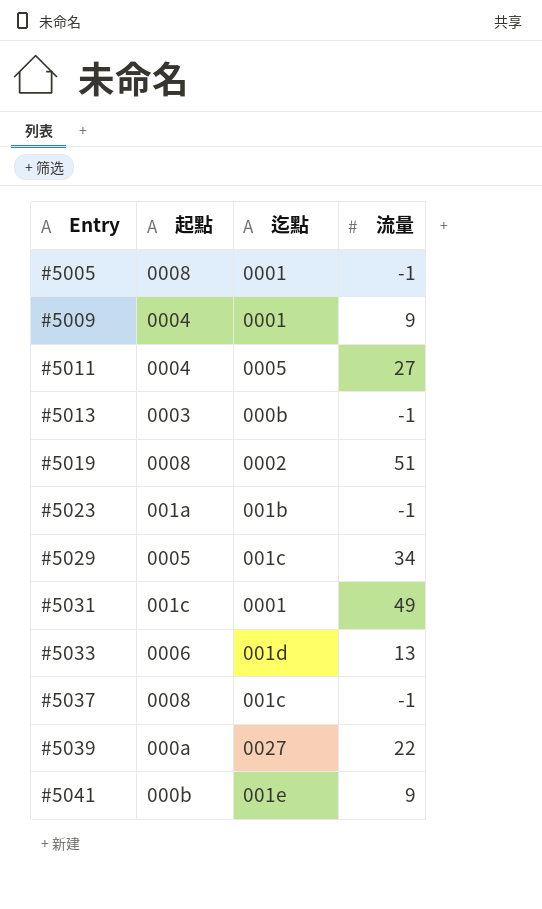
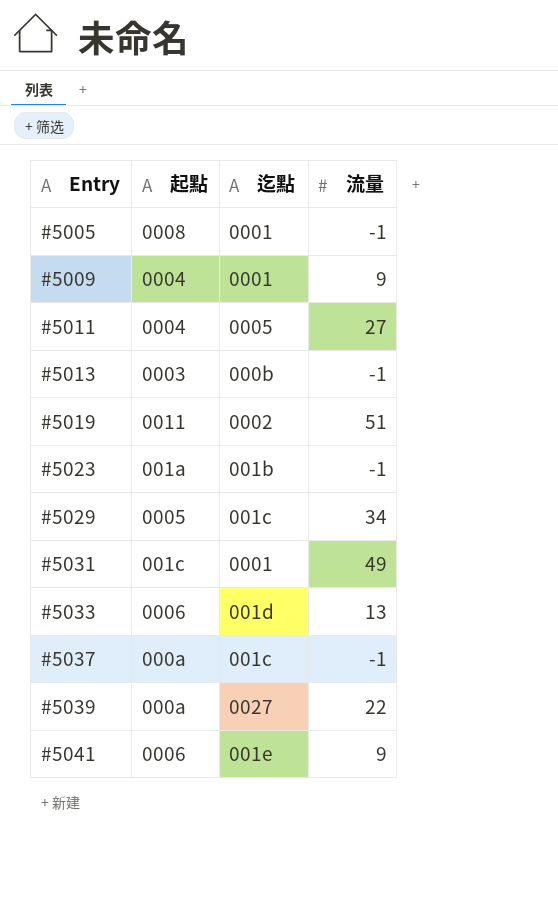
#5019 | 起點: 0008 -> 0011
#5037 | 起點: 0008 -> 000a
#5041 | 起點: 000b -> 0006

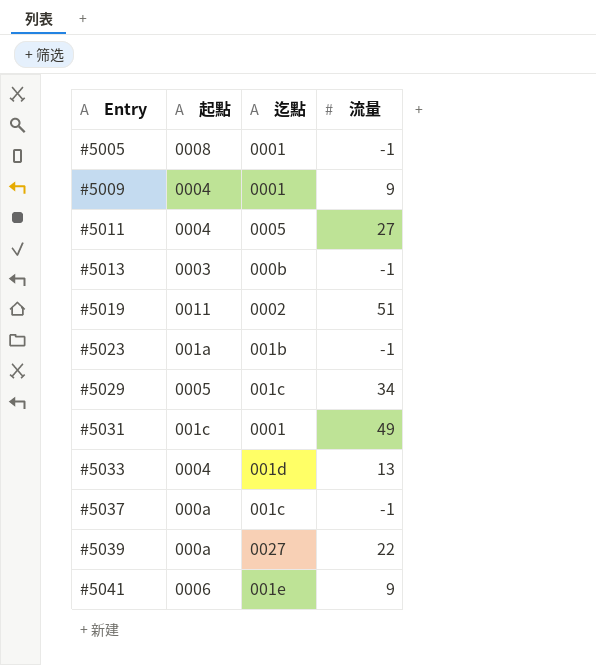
#5033 | 起點: 0006 -> 0004

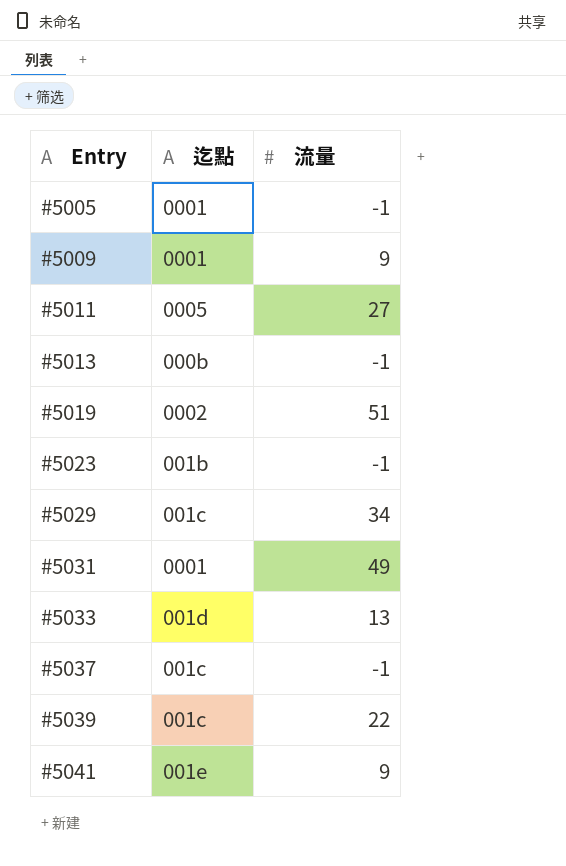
column 起點 | position: 2 -> none
#5039 | 迄點: 0027 -> 001c

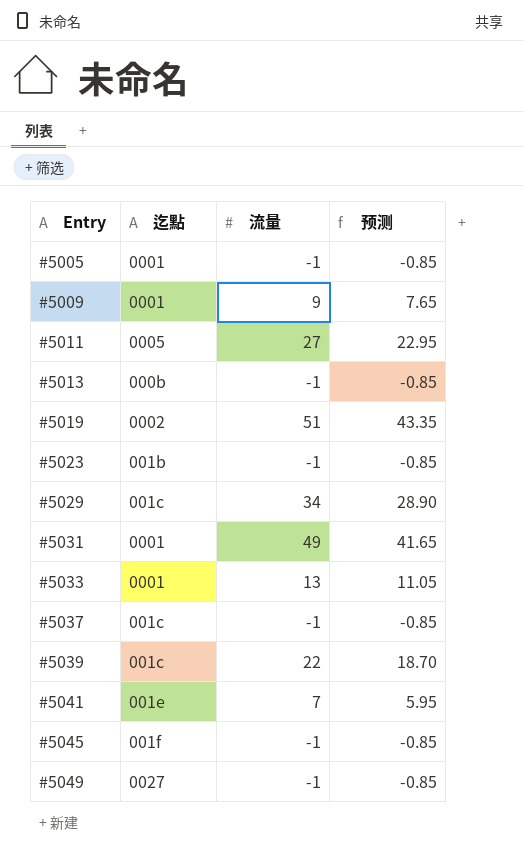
column 预测 | formula: none -> [流量] * 0.85
#5033 | 迄點: 001d -> 0001
#5041 | 流量: 9 -> 7
row #5045: none -> 001f | -1 | -0.85
row #5049: none -> 0027 | -1 | -0.85

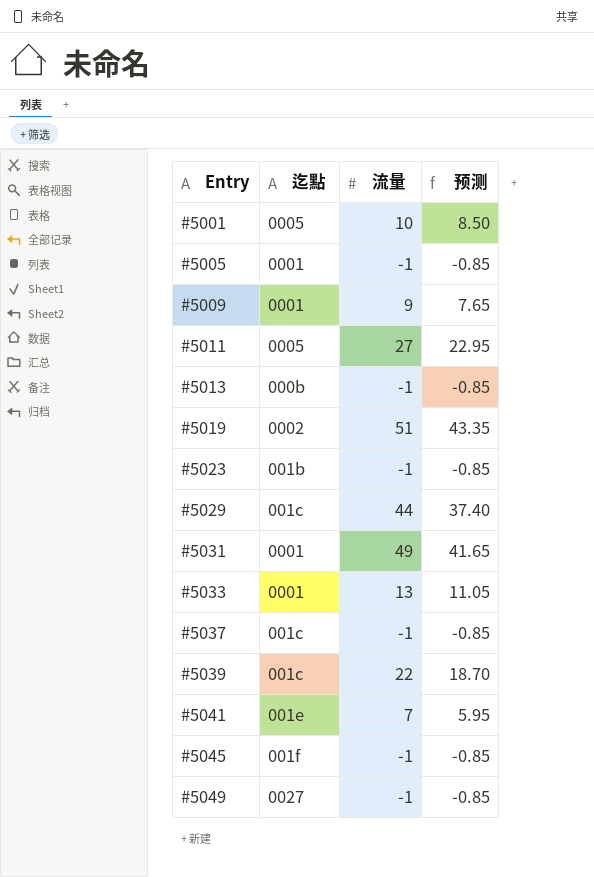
row #5001: none -> 0005 | 10 | 8.50
#5029 | 流量: 34 -> 44
#5029 | 预测: 28.90 -> 37.40

